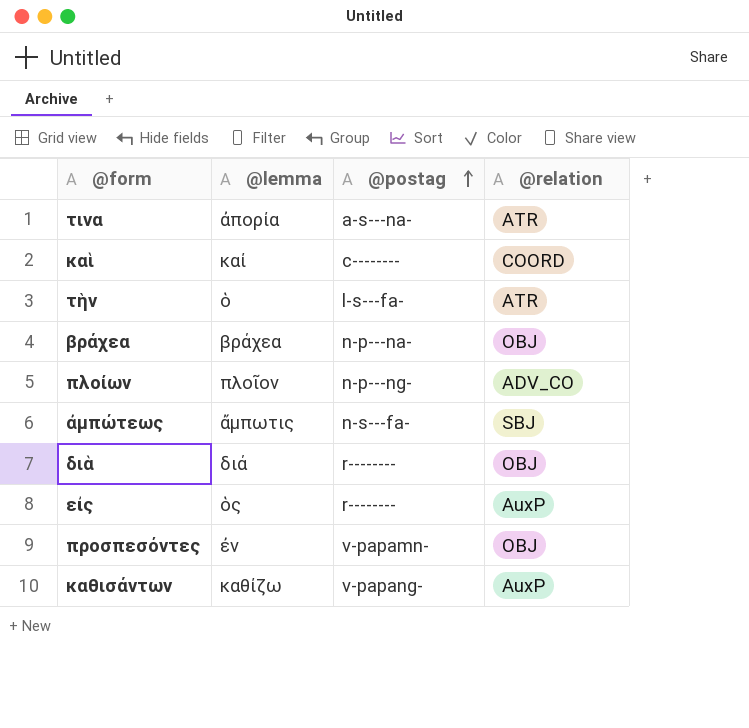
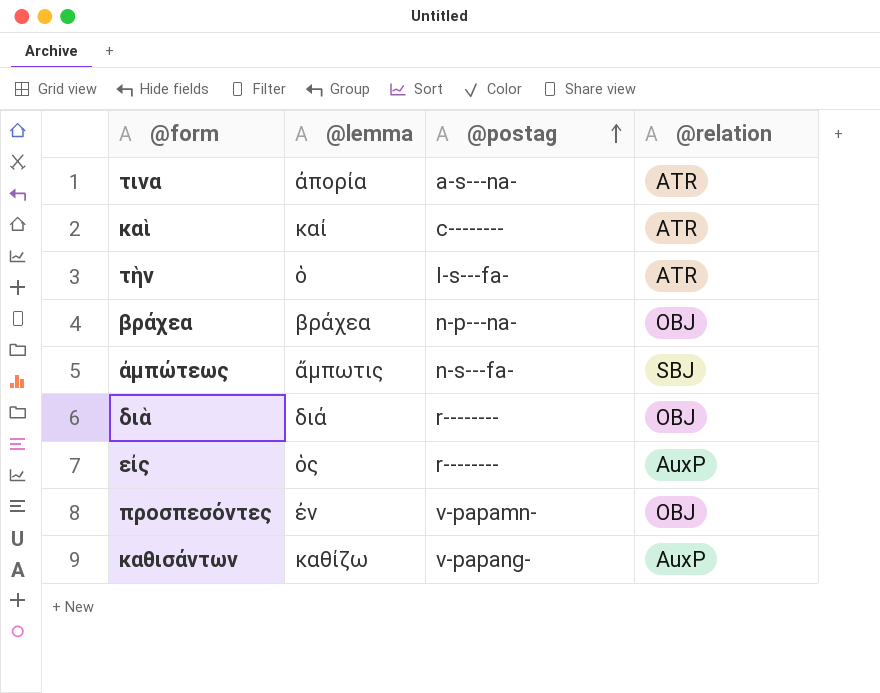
row πλοίων: πλοῖον | n-p---ng- | ADV_CO -> none
καὶ | @relation: COORD -> ATR

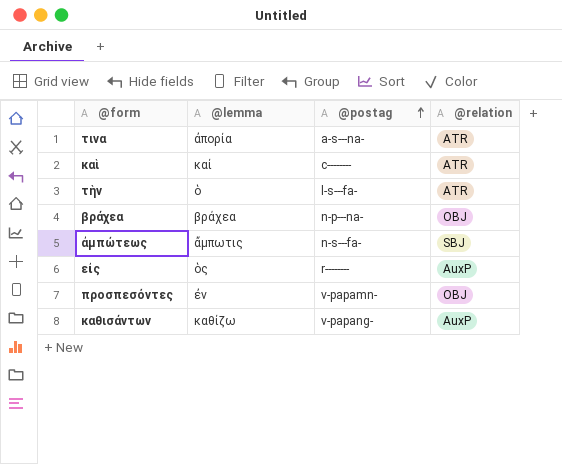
row διὰ: διά | r-------- | OBJ -> none

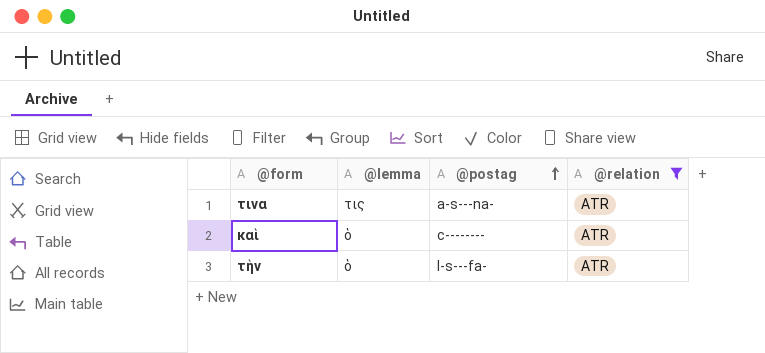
filter: none -> @relation = ATR
τινα | @lemma: ἀπορία -> τις
καὶ | @lemma: καί -> ὁ

